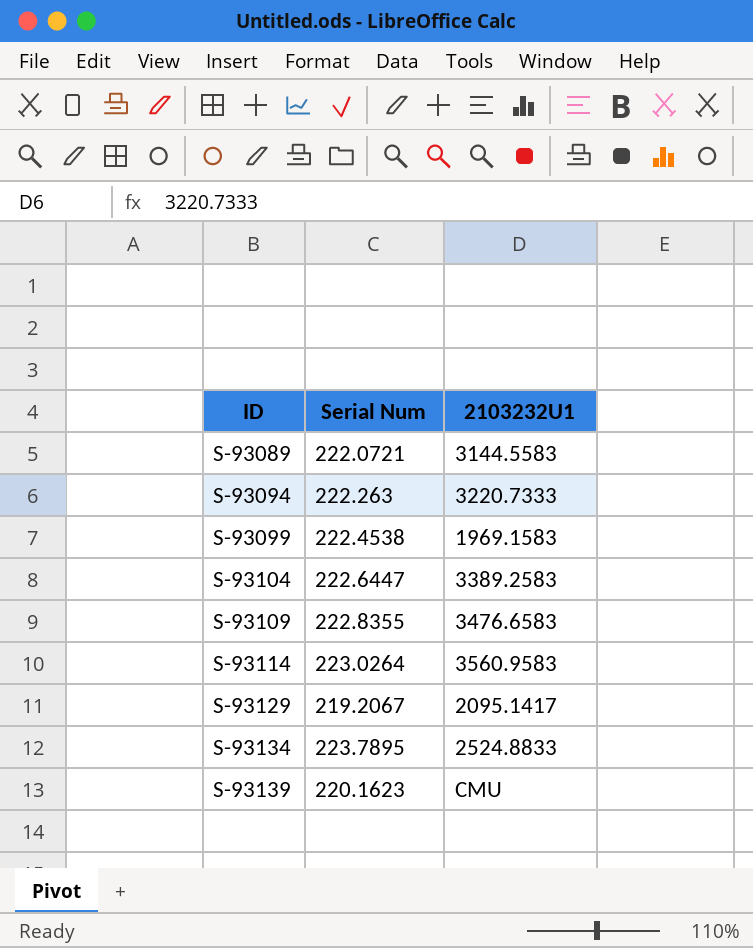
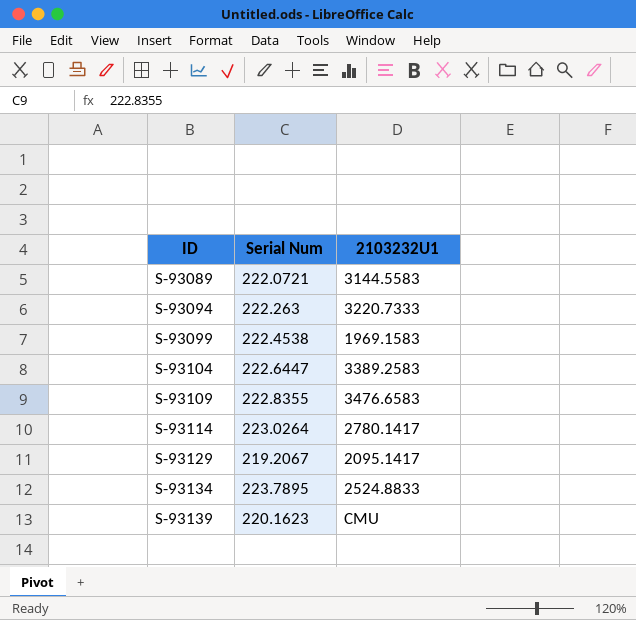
S-93114 | 2103232U1: 3560.9583 -> 2780.1417

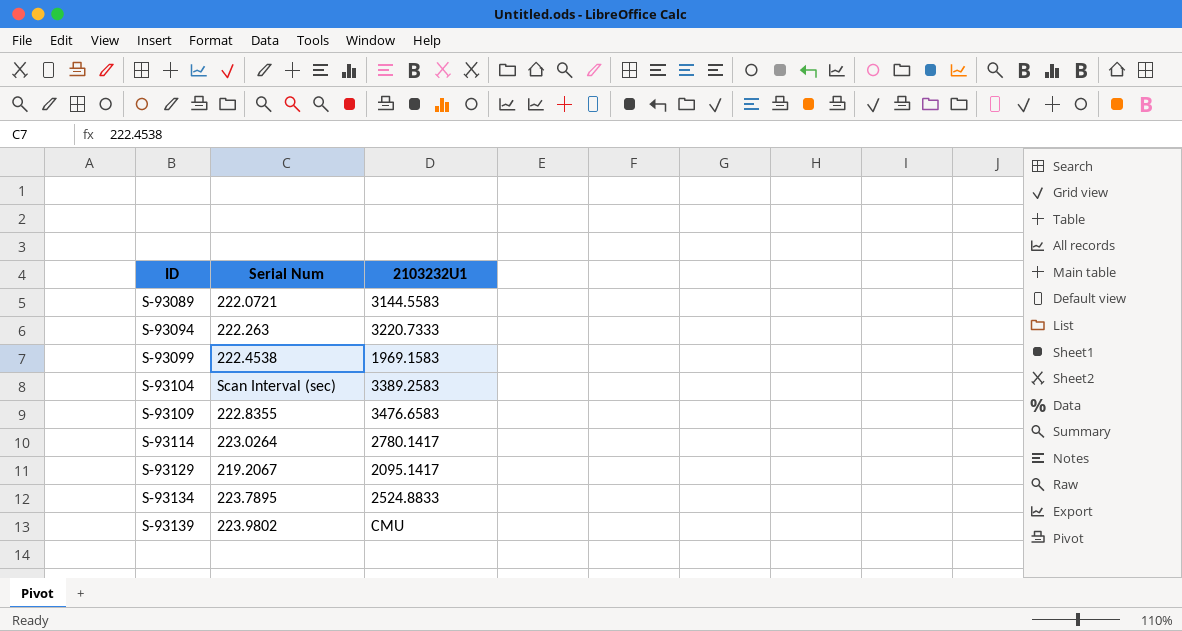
S-93104 | Serial Num: 222.6447 -> Scan Interval (sec)
S-93139 | Serial Num: 220.1623 -> 223.9802

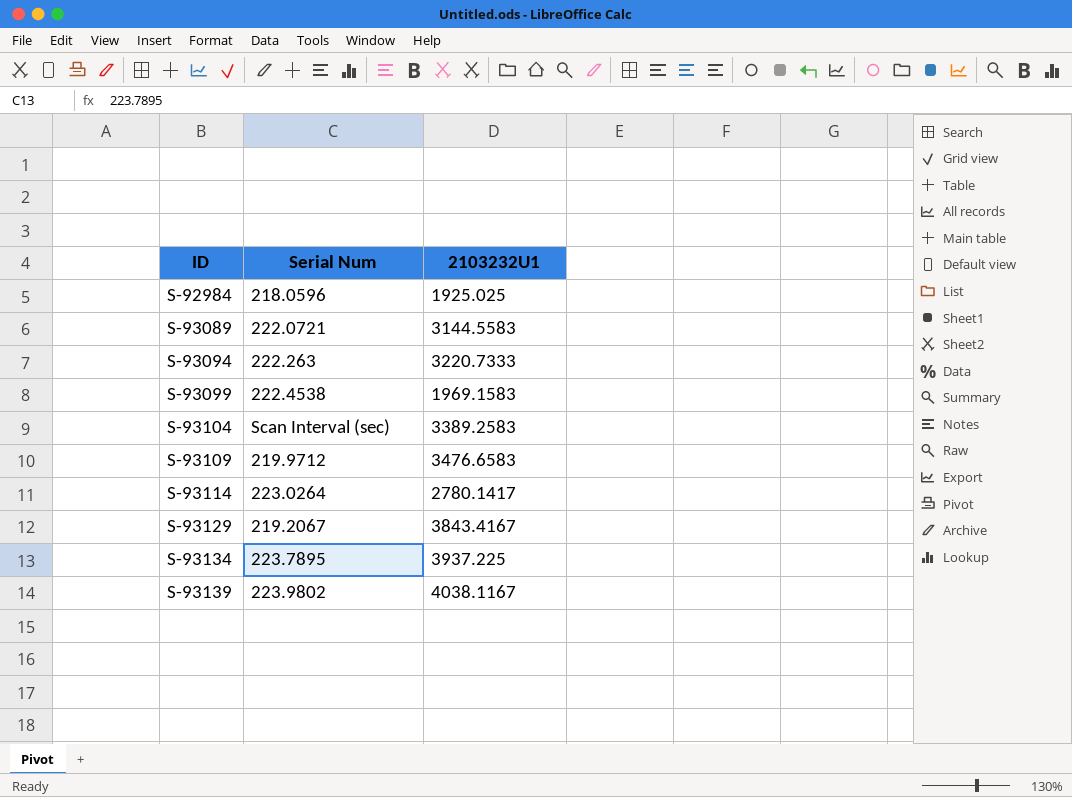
row S-92984: none -> 218.0596 | 1925.025
S-93109 | Serial Num: 222.8355 -> 219.9712
S-93129 | 2103232U1: 2095.1417 -> 3843.4167
S-93134 | 2103232U1: 2524.8833 -> 3937.225
S-93139 | 2103232U1: CMU -> 4038.1167

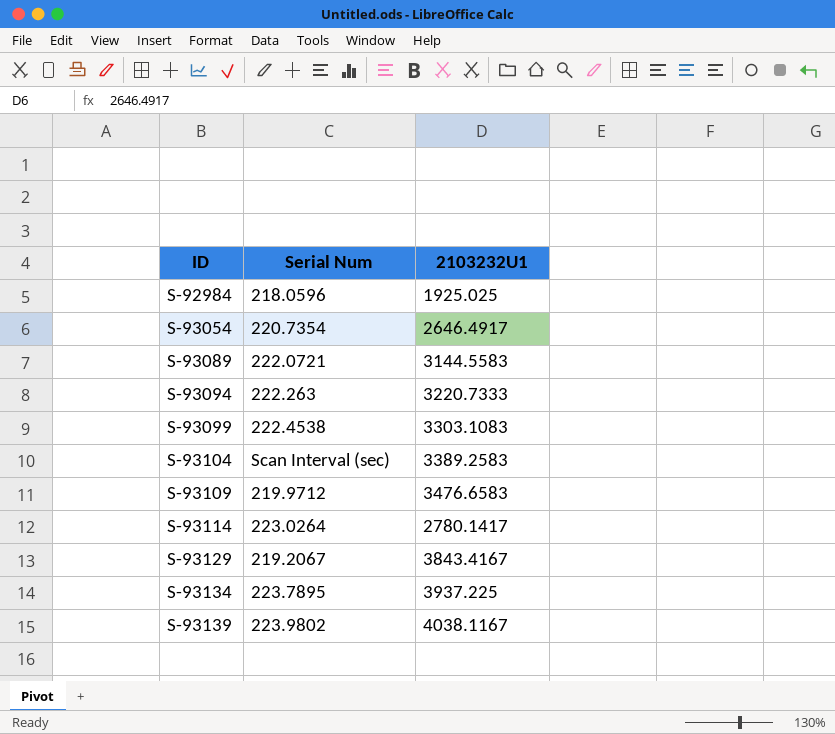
row S-93054: none -> 220.7354 | 2646.4917
S-93099 | 2103232U1: 1969.1583 -> 3303.1083

